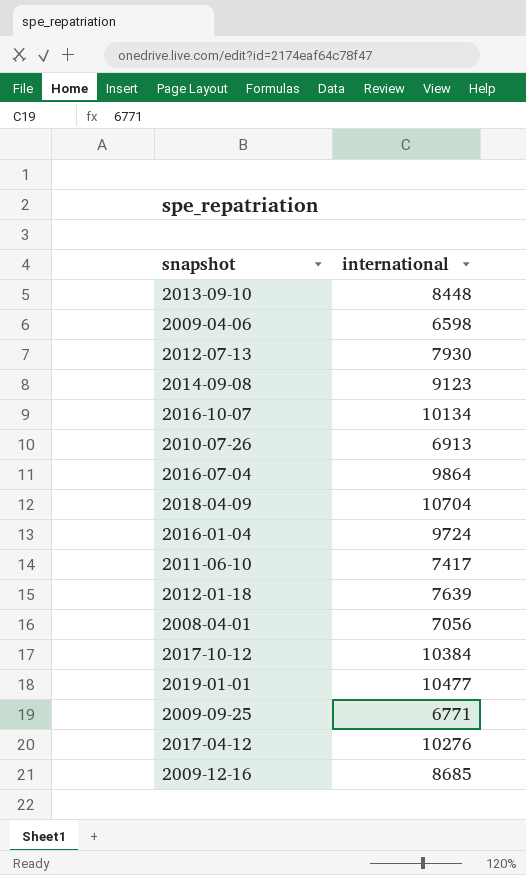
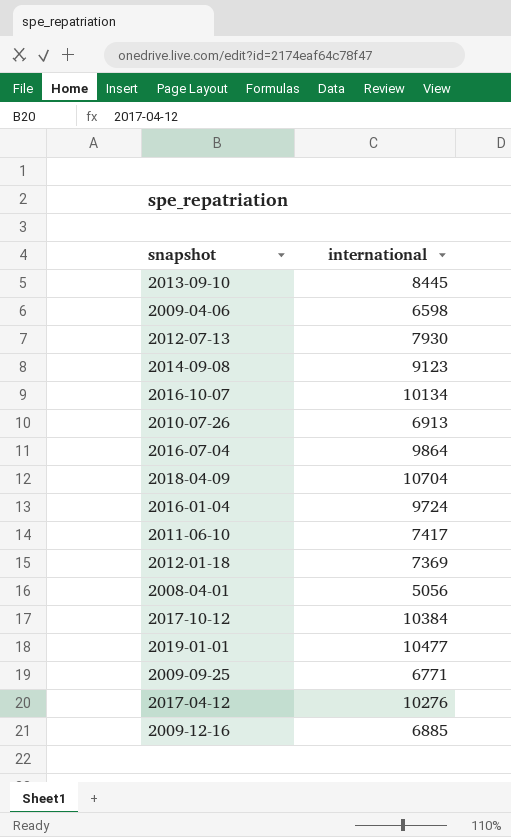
2013-09-10 | international: 8448 -> 8445
2012-01-18 | international: 7639 -> 7369
2008-04-01 | international: 7056 -> 5056
2009-12-16 | international: 8685 -> 6885

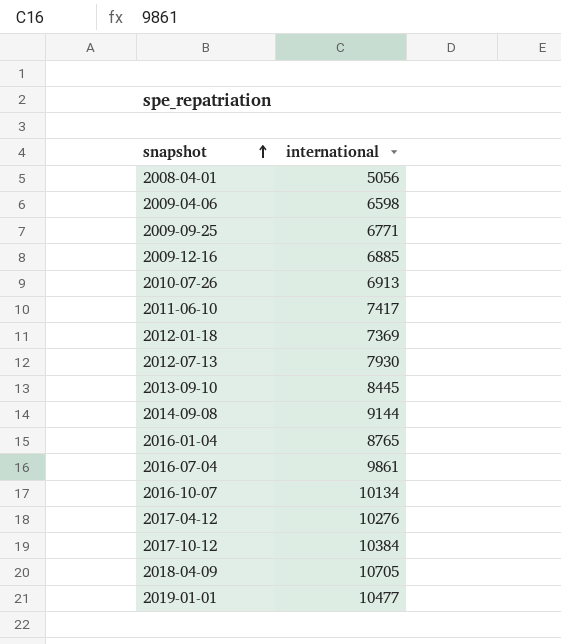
row order: none -> snapshot ascending
2014-09-08 | international: 9123 -> 9144
2016-01-04 | international: 9724 -> 8765
2016-07-04 | international: 9864 -> 9861
2018-04-09 | international: 10704 -> 10705

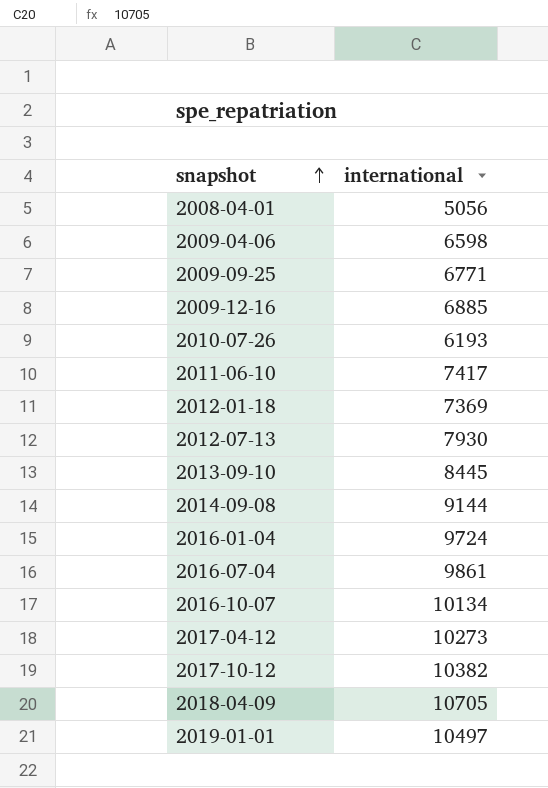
2010-07-26 | international: 6913 -> 6193
2016-01-04 | international: 8765 -> 9724
2017-04-12 | international: 10276 -> 10273
2017-10-12 | international: 10384 -> 10382
2019-01-01 | international: 10477 -> 10497

